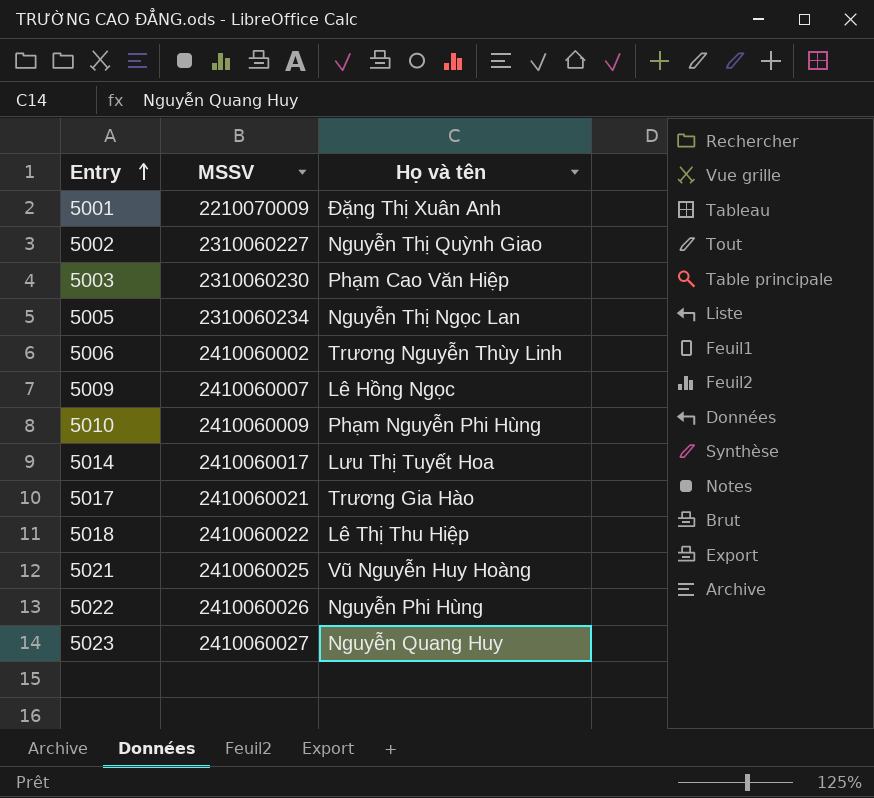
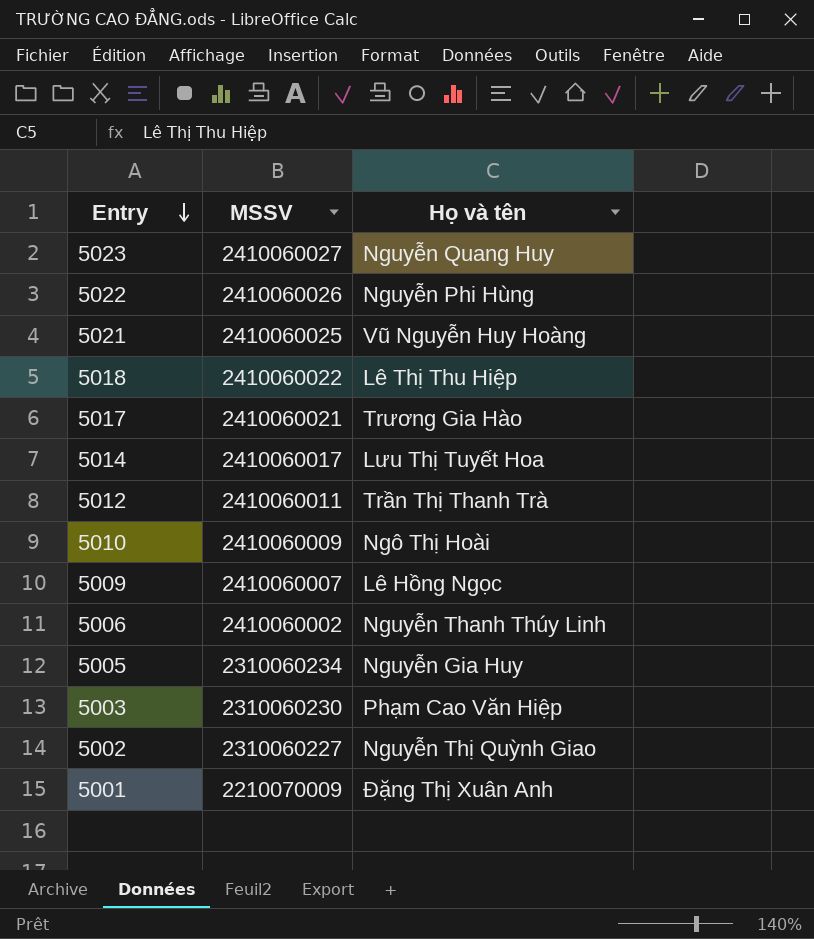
row order: Entry ascending -> Entry descending
row 5012: none -> 2410060011 | Trần Thị Thanh Trà
5010 | Họ và tên: Phạm Nguyễn Phi Hùng -> Ngô Thị Hoài
5006 | Họ và tên: Trương Nguyễn Thùy Linh -> Nguyễn Thanh Thúy Linh
5005 | Họ và tên: Nguyễn Thị Ngọc Lan -> Nguyễn Gia Huy

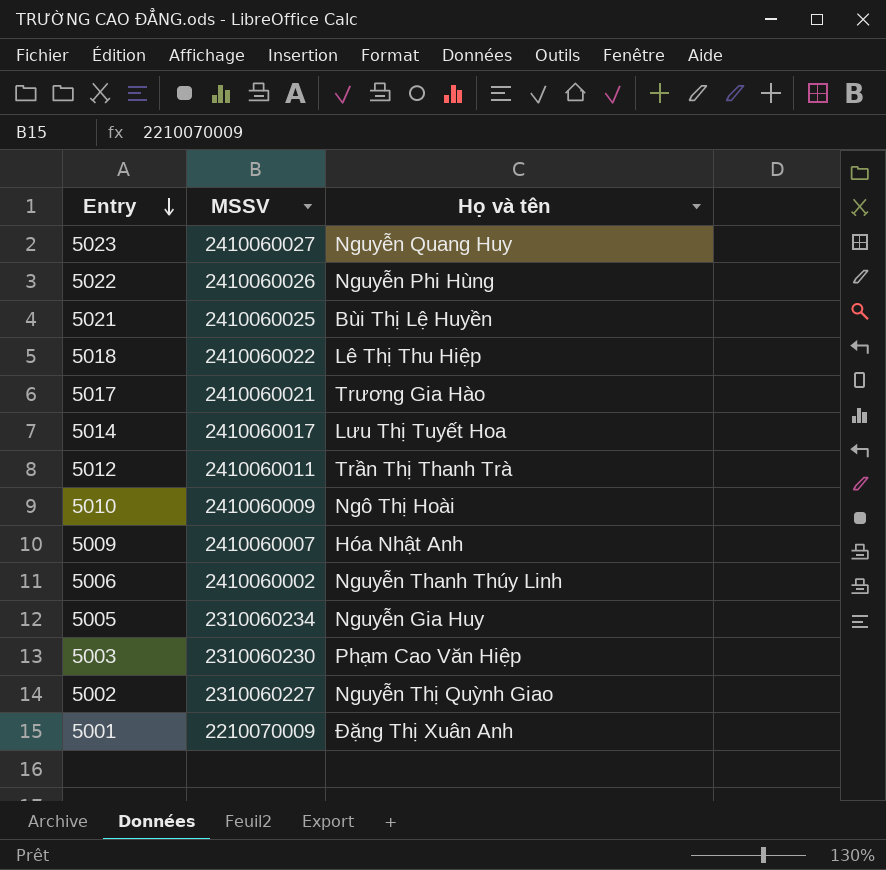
5021 | Họ và tên: Vũ Nguyễn Huy Hoàng -> Bùi Thị Lệ Huyền
5009 | Họ và tên: Lê Hồng Ngọc -> Hóa Nhật Anh

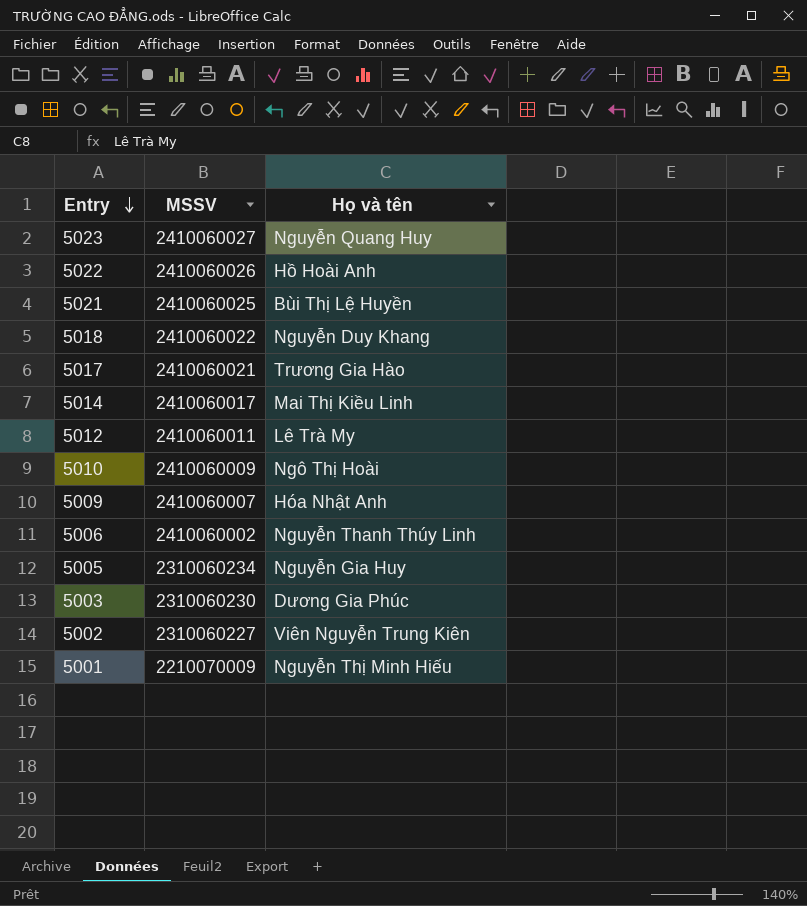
5022 | Họ và tên: Nguyễn Phi Hùng -> Hồ Hoài Anh
5018 | Họ và tên: Lê Thị Thu Hiệp -> Nguyễn Duy Khang
5014 | Họ và tên: Lưu Thị Tuyết Hoa -> Mai Thị Kiều Linh
5012 | Họ và tên: Trần Thị Thanh Trà -> Lê Trà My
5003 | Họ và tên: Phạm Cao Văn Hiệp -> Dương Gia Phúc
5002 | Họ và tên: Nguyễn Thị Quỳnh Giao -> Viên Nguyễn Trung Kiên
5001 | Họ và tên: Đặng Thị Xuân Anh -> Nguyễn Thị Minh Hiếu

